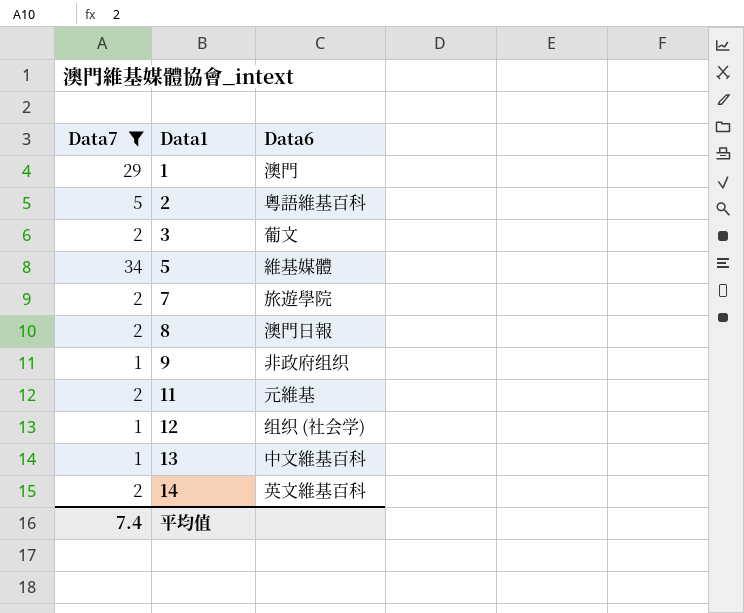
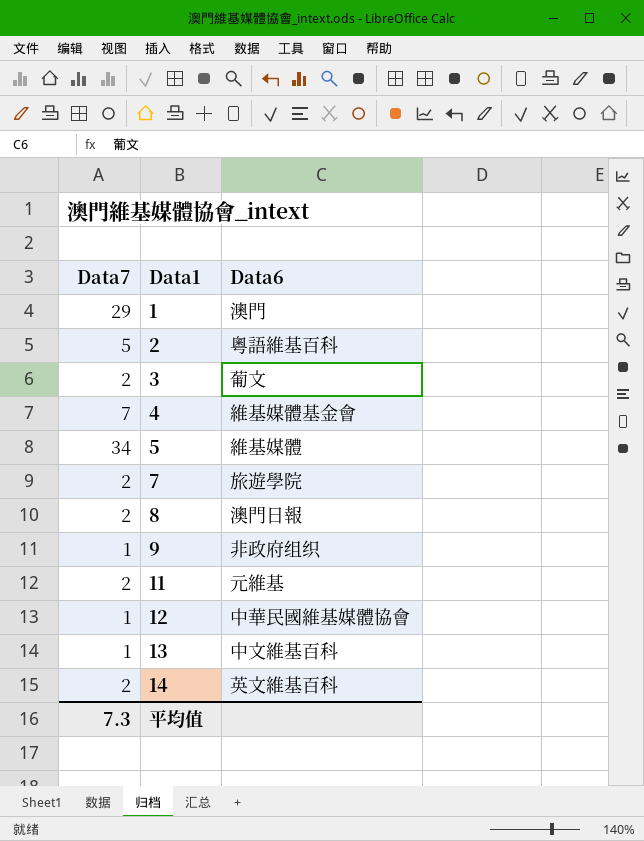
filter: Data7 != 7 -> none
12 | Data6: 组织 (社会学) -> 中華民國維基媒體協會
平均值 | Data7: 7.4 -> 7.3

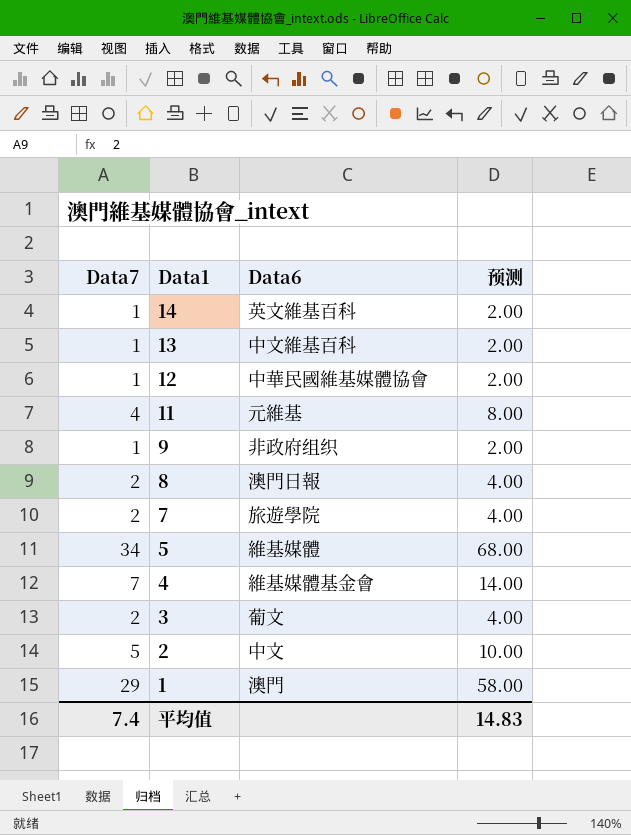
row order: Data1 ascending -> Data1 descending
column 预测 | formula: none -> [Data7] * 2
14 | Data7: 2 -> 1
11 | Data7: 2 -> 4
2 | Data6: 粵語維基百科 -> 中文
平均值 | Data7: 7.3 -> 7.4

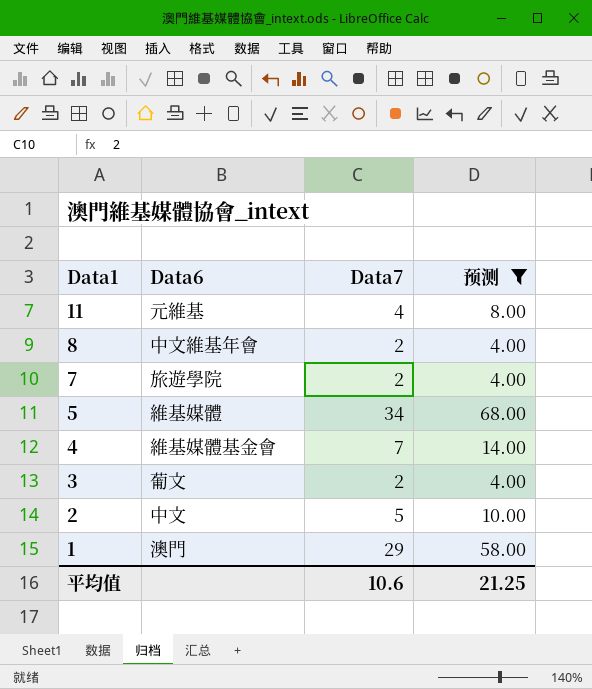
filter: none -> 预测 != 2.00
column Data7 | position: 1 -> 3
8 | Data6: 澳門日報 -> 中文維基年會
平均值 | Data7: 7.4 -> 10.6
平均值 | 预测: 14.83 -> 21.25

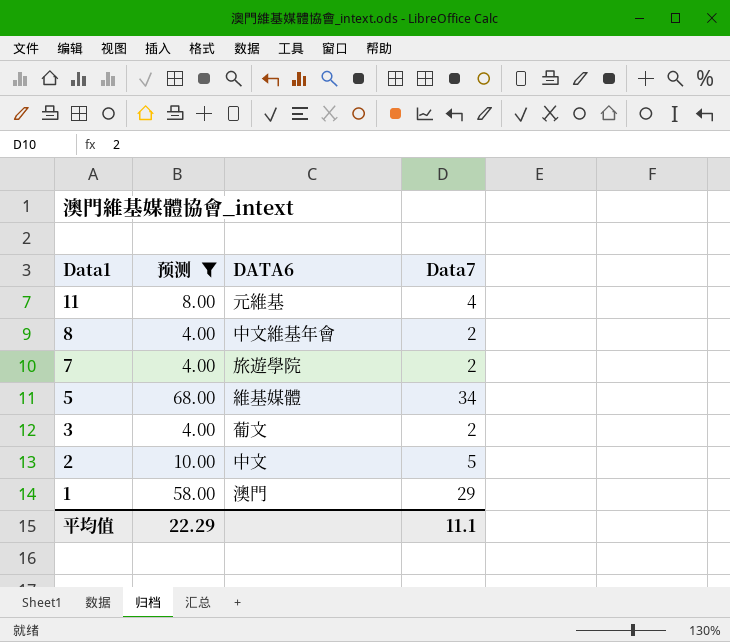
column 预测 | position: 4 -> 2
column name: Data6 -> DATA6
row 4: 維基媒體基金會 | 7 | 14.00 -> none
平均值 | 预测: 21.25 -> 22.29
平均值 | Data7: 10.6 -> 11.1

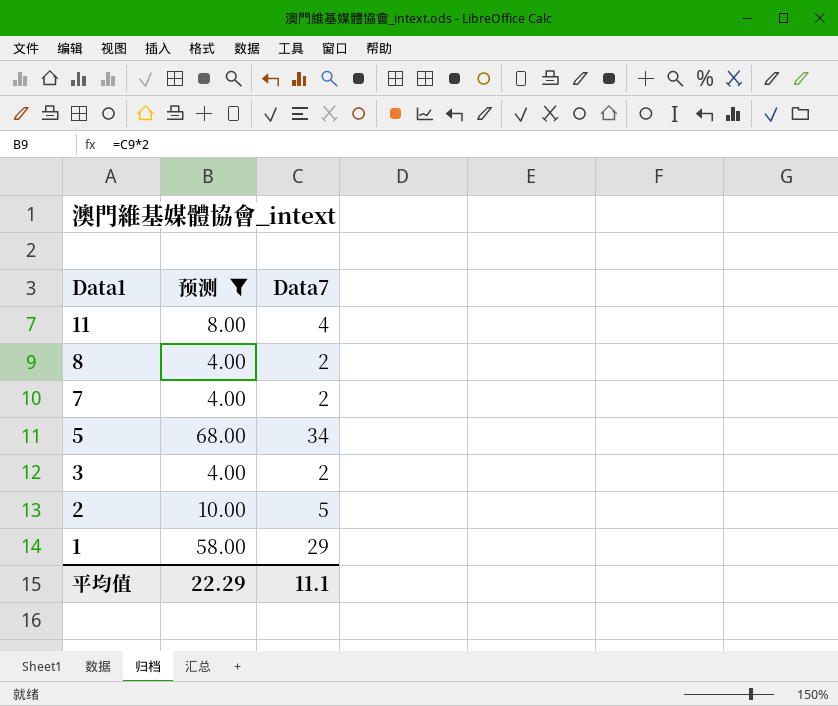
column DATA6 | position: 3 -> none

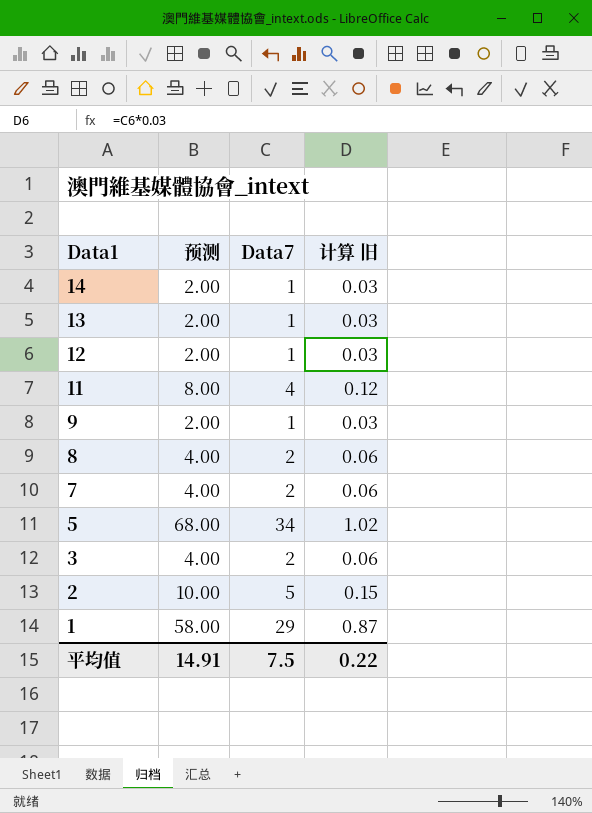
filter: 预测 != 2.00 -> none
column 计算 旧 | formula: none -> [Data7] * 0.03
平均值 | 预测: 22.29 -> 14.91
平均值 | Data7: 11.1 -> 7.5

